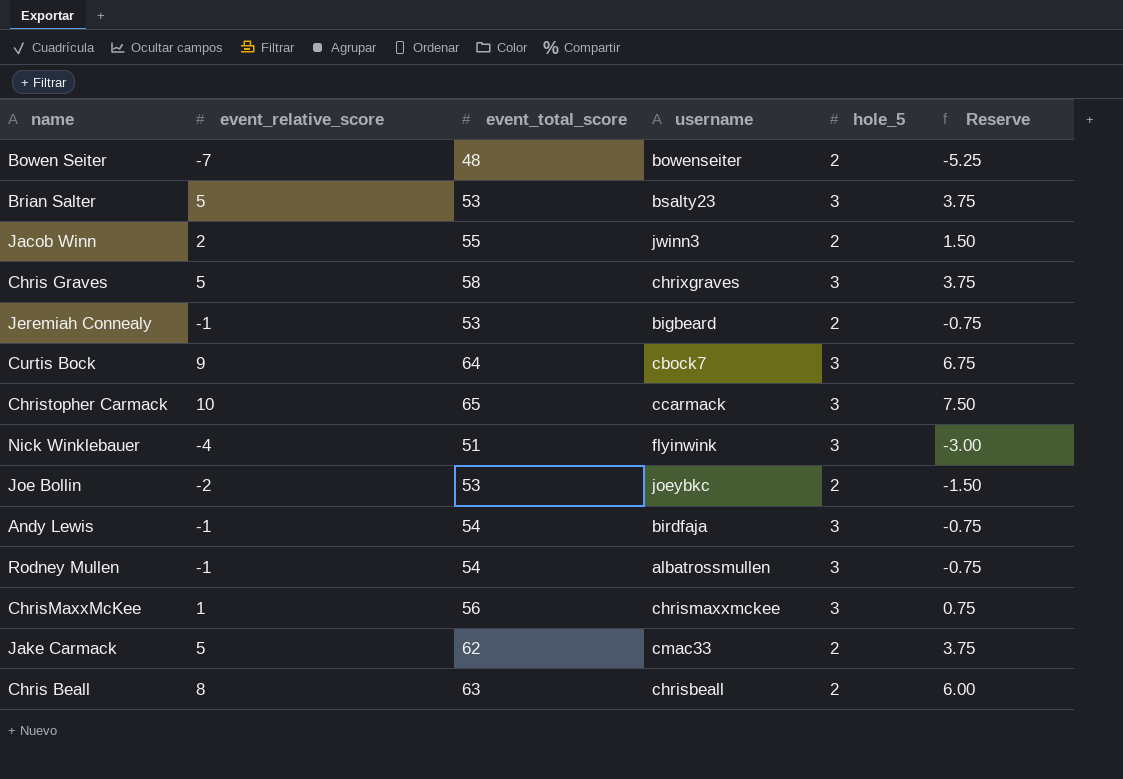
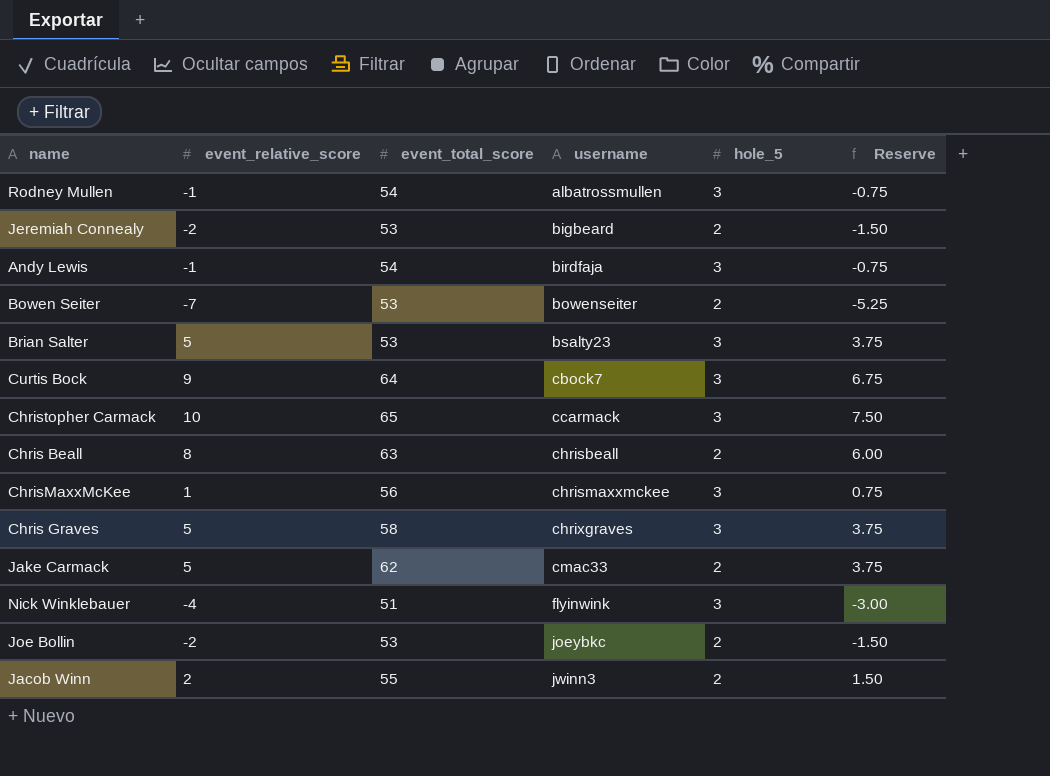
row order: none -> username ascending
Jeremiah Connealy | event_relative_score: -1 -> -2
Jeremiah Connealy | Reserve: -0.75 -> -1.50
Bowen Seiter | event_total_score: 48 -> 53

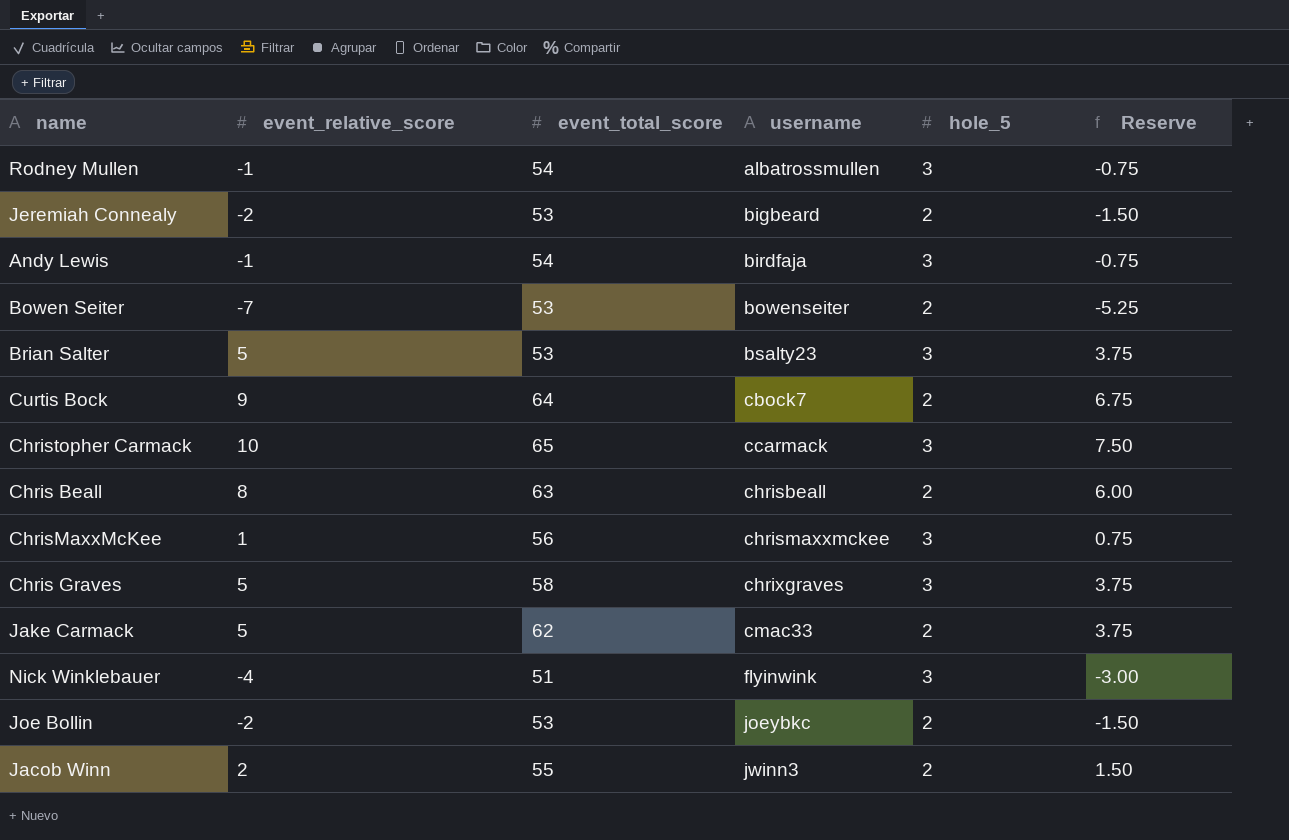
Curtis Bock | hole_5: 3 -> 2

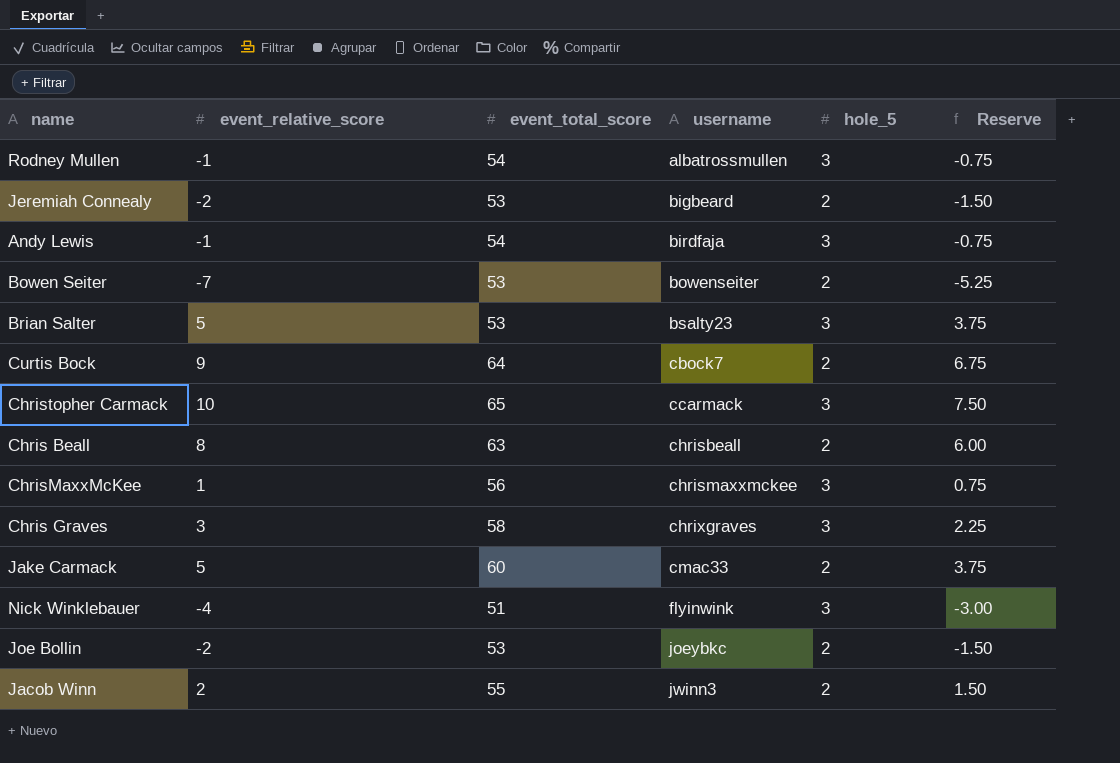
Chris Graves | event_relative_score: 5 -> 3
Chris Graves | Reserve: 3.75 -> 2.25
Jake Carmack | event_total_score: 62 -> 60

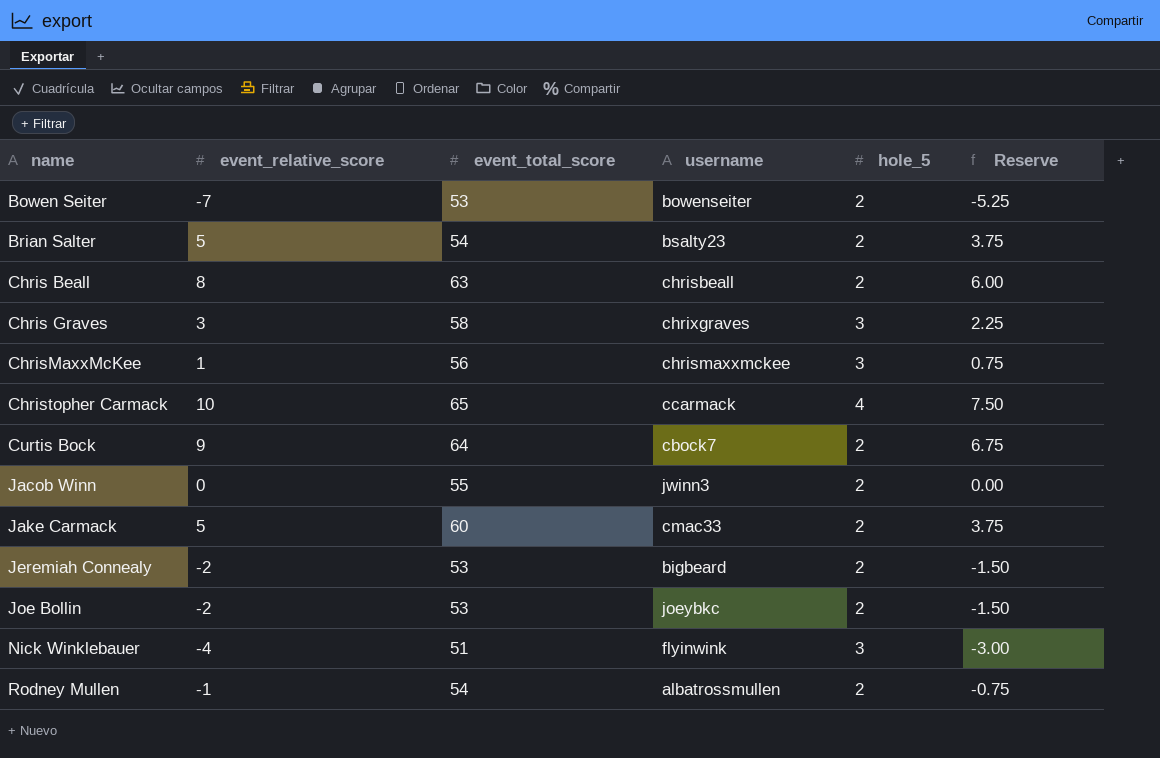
row order: username ascending -> name ascending
row Andy Lewis: -1 | 54 | birdfaja | 3 | -0.75 -> none
Brian Salter | event_total_score: 53 -> 54
Brian Salter | hole_5: 3 -> 2
Christopher Carmack | hole_5: 3 -> 4
Jacob Winn | event_relative_score: 2 -> 0
Jacob Winn | Reserve: 1.50 -> 0.00
Rodney Mullen | hole_5: 3 -> 2

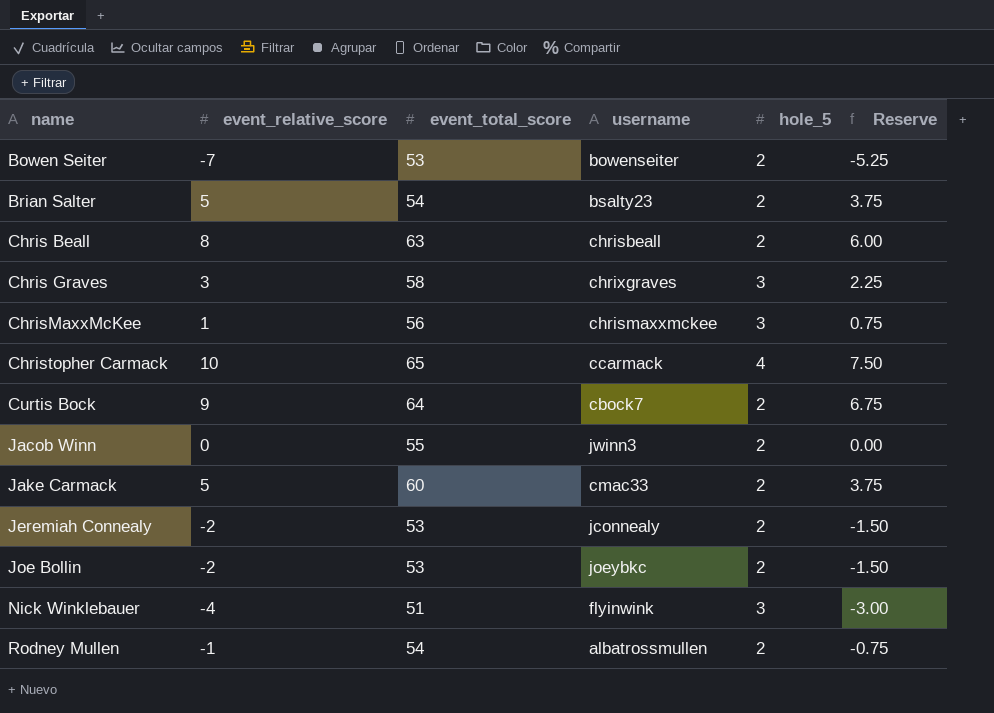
Jeremiah Connealy | username: bigbeard -> jconnealy

